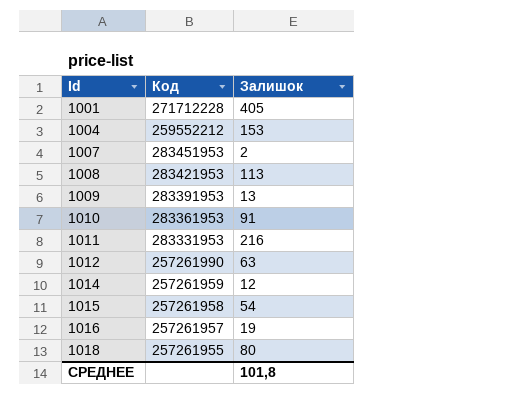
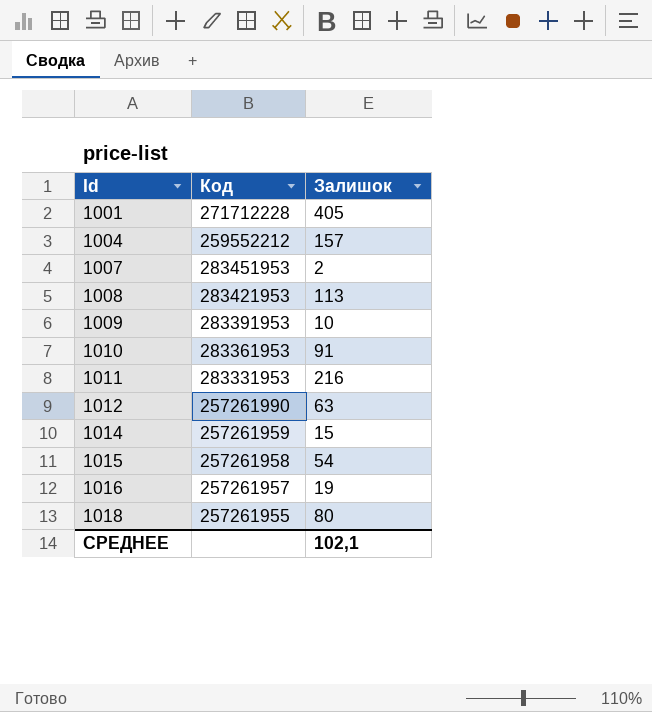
1004 | Залишок: 153 -> 157
1009 | Залишок: 13 -> 10
1014 | Залишок: 12 -> 15
СРЕДНЕЕ | Залишок: 101,8 -> 102,1

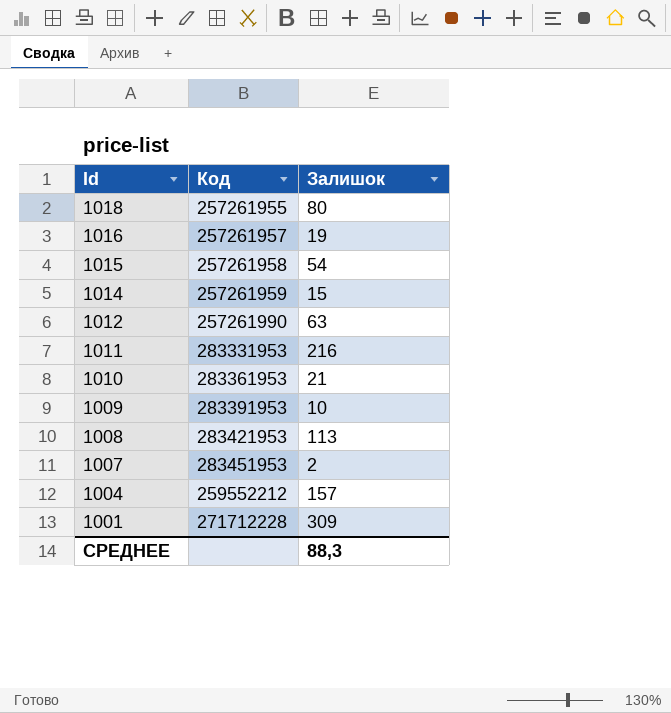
row order: Id ascending -> Id descending
1010 | Залишок: 91 -> 21
1001 | Залишок: 405 -> 309
СРЕДНЕЕ | Залишок: 102,1 -> 88,3

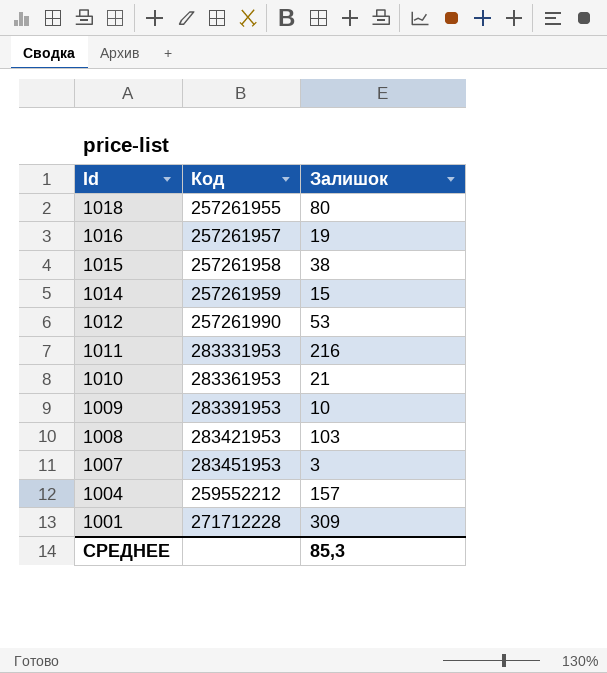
1015 | Залишок: 54 -> 38
1012 | Залишок: 63 -> 53
1008 | Залишок: 113 -> 103
1007 | Залишок: 2 -> 3
СРЕДНЕЕ | Залишок: 88,3 -> 85,3

